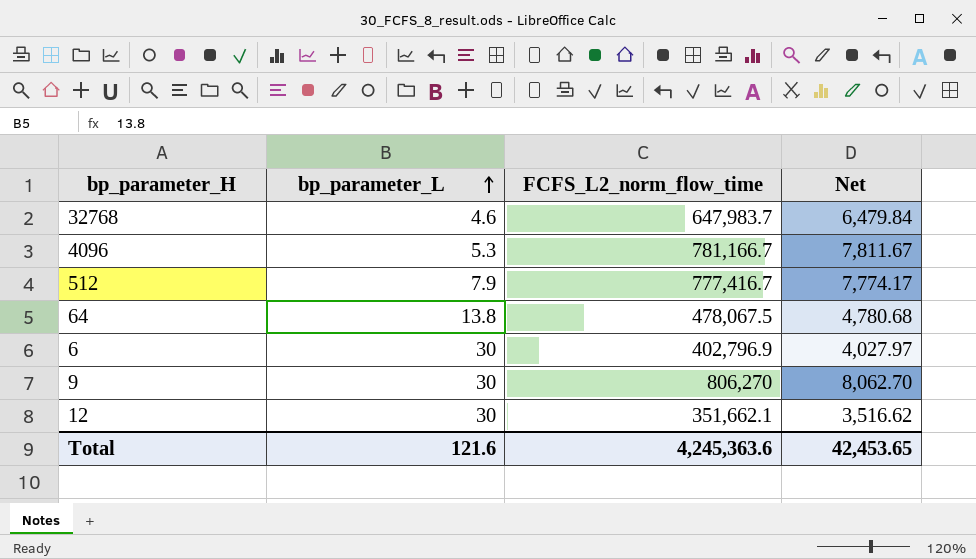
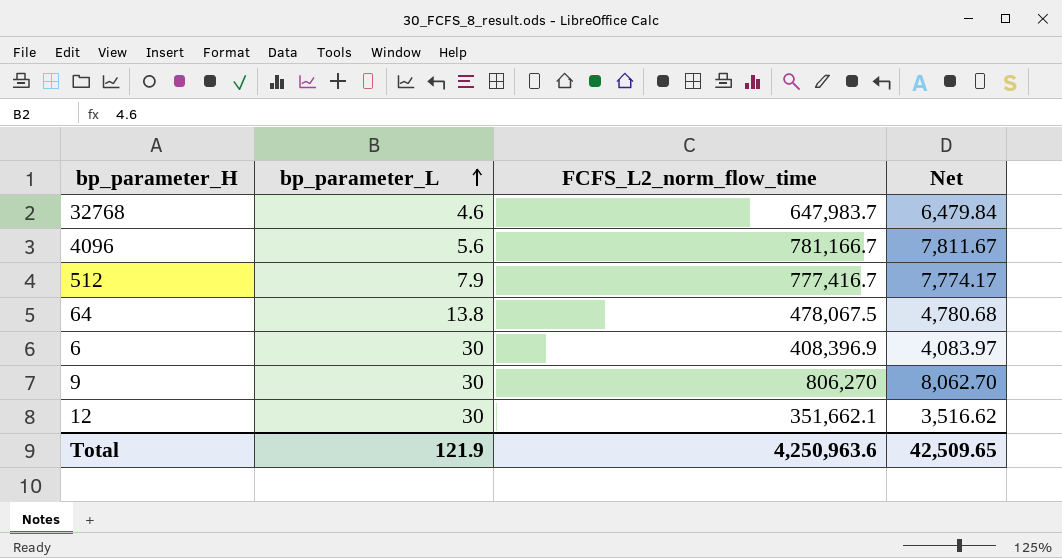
4096 | bp_parameter_L: 5.3 -> 5.6
6 | FCFS_L2_norm_flow_time: 402,796.9 -> 408,396.9
6 | Net: 4,027.97 -> 4,083.97
Total | bp_parameter_L: 121.6 -> 121.9
Total | FCFS_L2_norm_flow_time: 4,245,363.6 -> 4,250,963.6
Total | Net: 42,453.65 -> 42,509.65

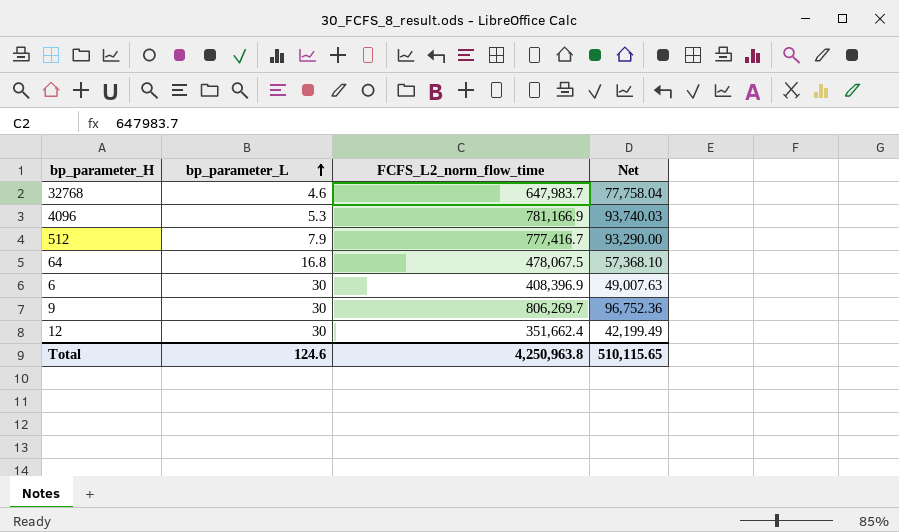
column Net | formula: [FCFS_L2_norm_flow_time] * 0.01 -> [FCFS_L2_norm_flow_time] * 0.12
4096 | bp_parameter_L: 5.6 -> 5.3
4096 | FCFS_L2_norm_flow_time: 781,166.7 -> 781,166.9
64 | bp_parameter_L: 13.8 -> 16.8
9 | FCFS_L2_norm_flow_time: 806,270 -> 806,269.7
12 | FCFS_L2_norm_flow_time: 351,662.1 -> 351,662.4
Total | bp_parameter_L: 121.9 -> 124.6
Total | FCFS_L2_norm_flow_time: 4,250,963.6 -> 4,250,963.8
Total | Net: 42,509.65 -> 510,115.65

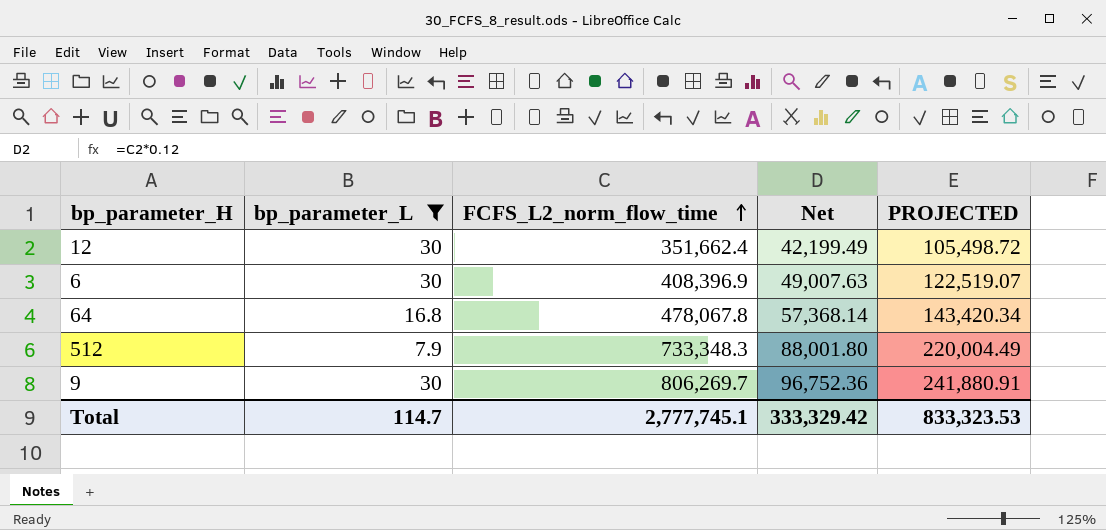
filter: none -> bp_parameter_L >= 7.9
row order: bp_parameter_L ascending -> FCFS_L2_norm_flow_time ascending
column PROJECTED | formula: none -> [FCFS_L2_norm_flow_time] * 0.3
64 | FCFS_L2_norm_flow_time: 478,067.5 -> 478,067.8
64 | Net: 57,368.10 -> 57,368.14
512 | FCFS_L2_norm_flow_time: 777,416.7 -> 733,348.3
512 | Net: 93,290.00 -> 88,001.80
Total | bp_parameter_L: 124.6 -> 114.7
Total | FCFS_L2_norm_flow_time: 4,250,963.8 -> 2,777,745.1
Total | Net: 510,115.65 -> 333,329.42

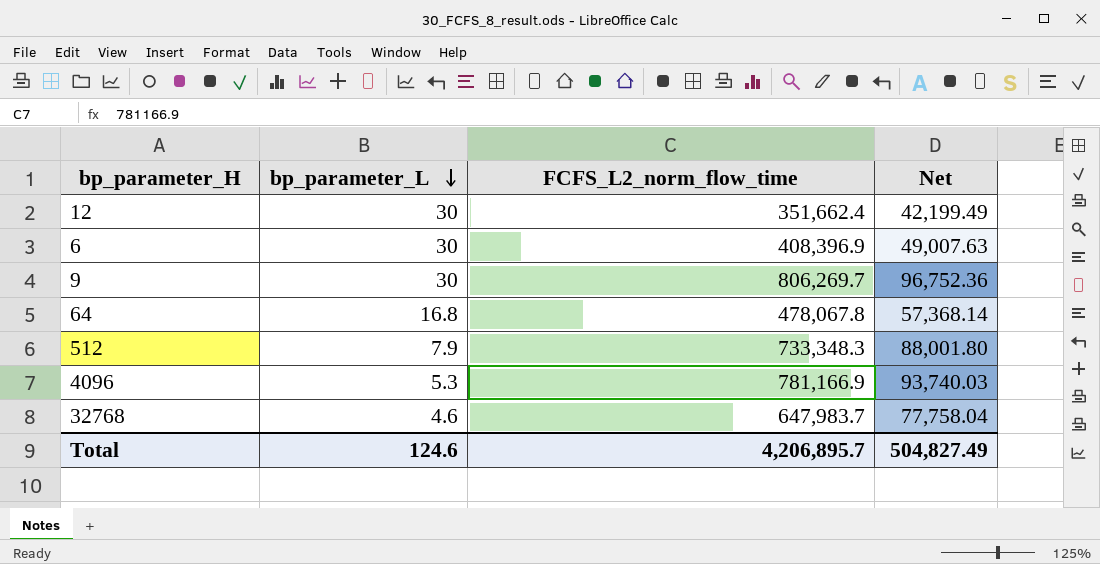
filter: bp_parameter_L >= 7.9 -> none
row order: FCFS_L2_norm_flow_time ascending -> bp_parameter_L descending
column PROJECTED | formula: [FCFS_L2_norm_flow_time] * 0.3 -> none
Total | bp_parameter_L: 114.7 -> 124.6
Total | FCFS_L2_norm_flow_time: 2,777,745.1 -> 4,206,895.7
Total | Net: 333,329.42 -> 504,827.49

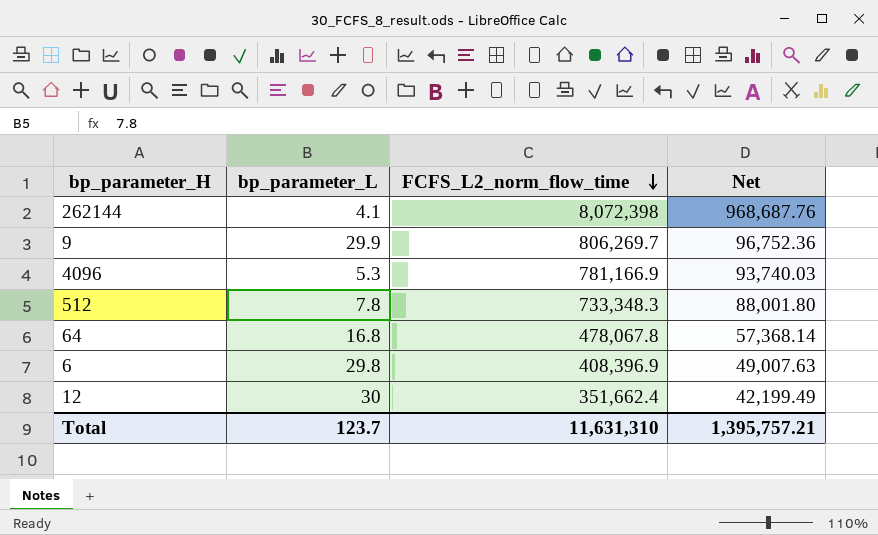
row order: bp_parameter_L descending -> FCFS_L2_norm_flow_time descending
row 32768: 4.6 | 647,983.7 | 77,758.04 -> none
row 262144: none -> 4.1 | 8,072,398 | 968,687.76
9 | bp_parameter_L: 30 -> 29.9
512 | bp_parameter_L: 7.9 -> 7.8
6 | bp_parameter_L: 30 -> 29.8
Total | bp_parameter_L: 124.6 -> 123.7
Total | FCFS_L2_norm_flow_time: 4,206,895.7 -> 11,631,310
Total | Net: 504,827.49 -> 1,395,757.21

